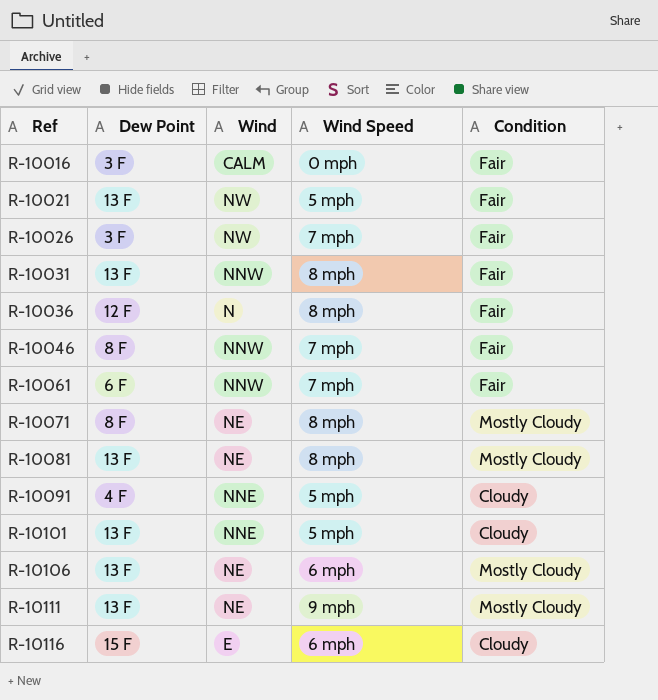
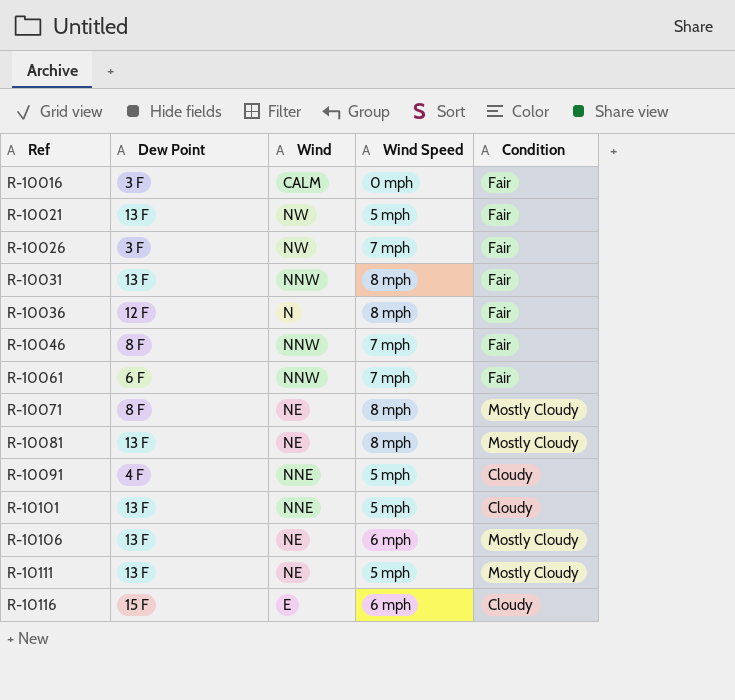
R-10111 | Wind Speed: 9 mph -> 5 mph

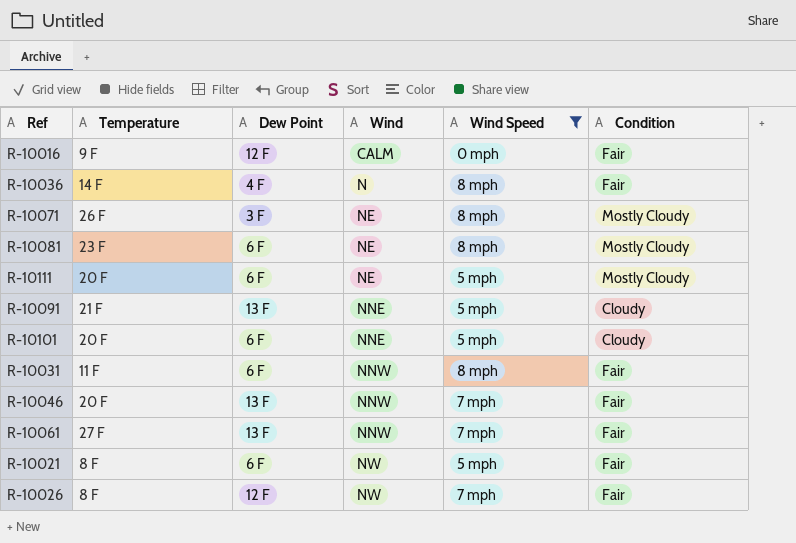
filter: none -> Wind Speed != 6 mph
row order: Ref ascending -> Wind ascending
column Temperature | position: none -> 2
R-10016 | Dew Point: 3 F -> 12 F
R-10036 | Dew Point: 12 F -> 4 F
R-10071 | Dew Point: 8 F -> 3 F
R-10081 | Dew Point: 13 F -> 6 F
R-10111 | Dew Point: 13 F -> 6 F
R-10091 | Dew Point: 4 F -> 13 F
R-10101 | Dew Point: 13 F -> 6 F
R-10031 | Dew Point: 13 F -> 6 F
R-10046 | Dew Point: 8 F -> 13 F
R-10061 | Dew Point: 6 F -> 13 F
R-10021 | Dew Point: 13 F -> 6 F
R-10026 | Dew Point: 3 F -> 12 F

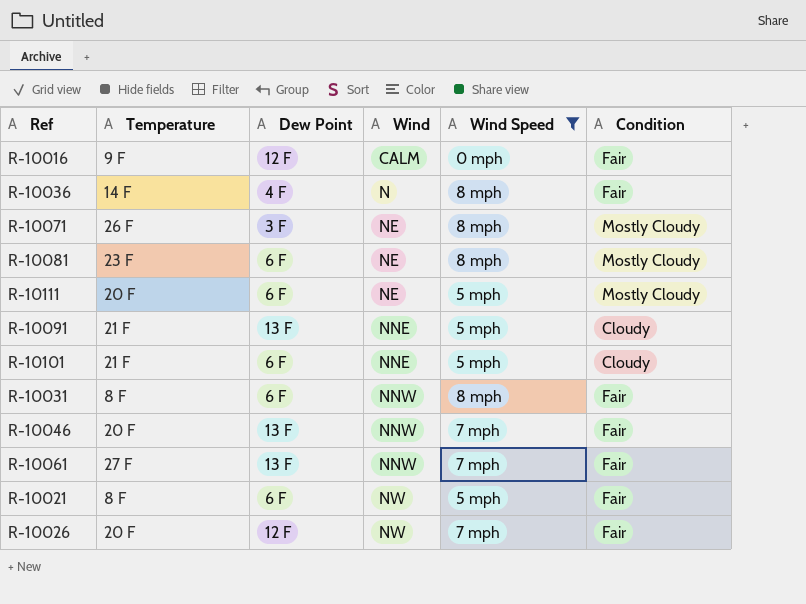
R-10101 | Temperature: 20 F -> 21 F
R-10031 | Temperature: 11 F -> 8 F
R-10026 | Temperature: 8 F -> 20 F

